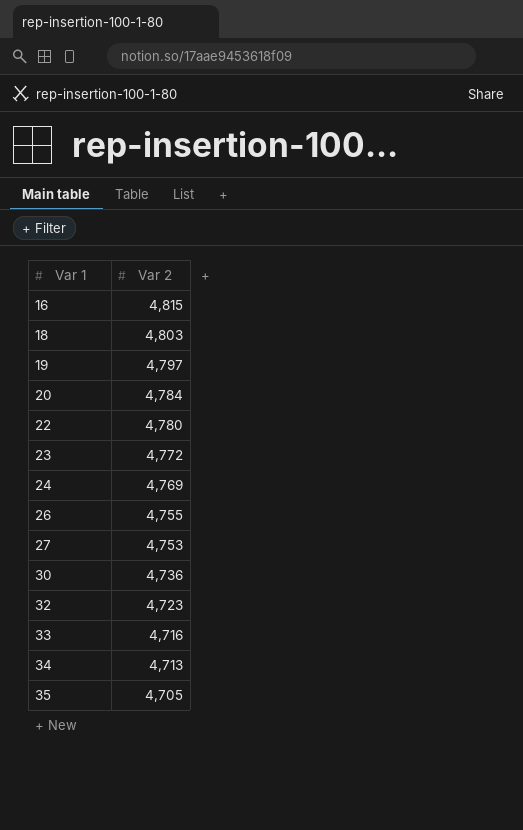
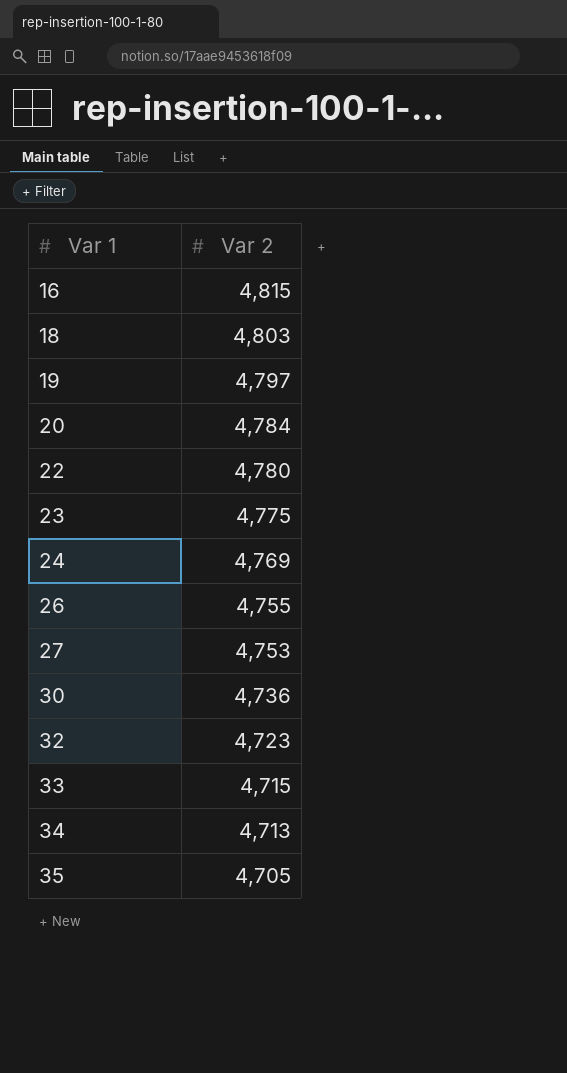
23 | Var 2: 4,772 -> 4,775
33 | Var 2: 4,716 -> 4,715

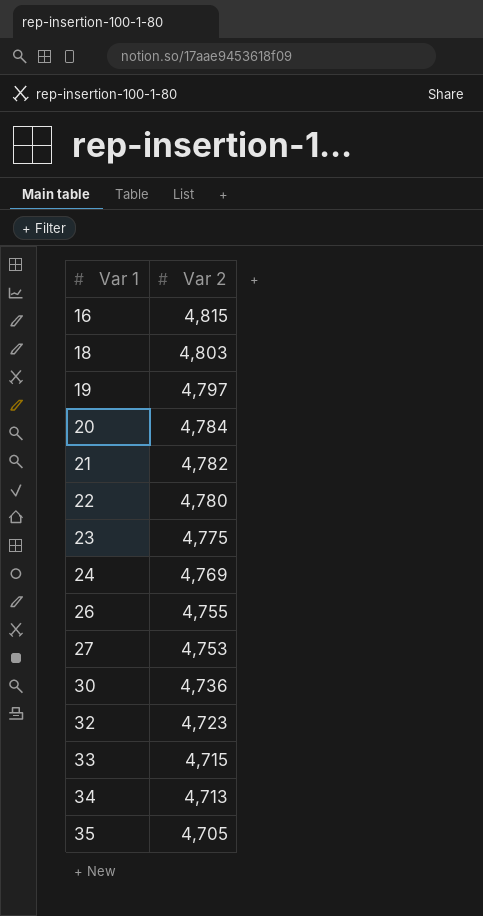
row 21: none -> 4,782

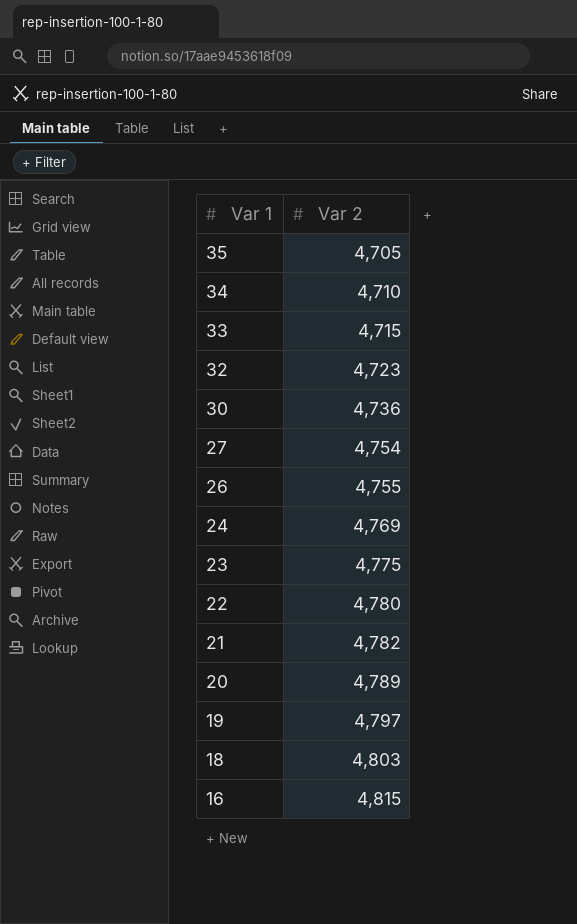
row order: Var 1 ascending -> Var 1 descending
34 | Var 2: 4,713 -> 4,710
27 | Var 2: 4,753 -> 4,754
20 | Var 2: 4,784 -> 4,789

